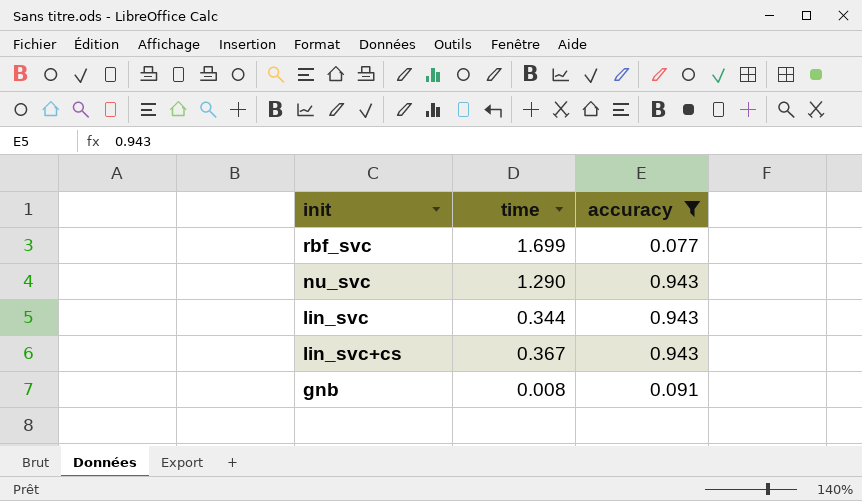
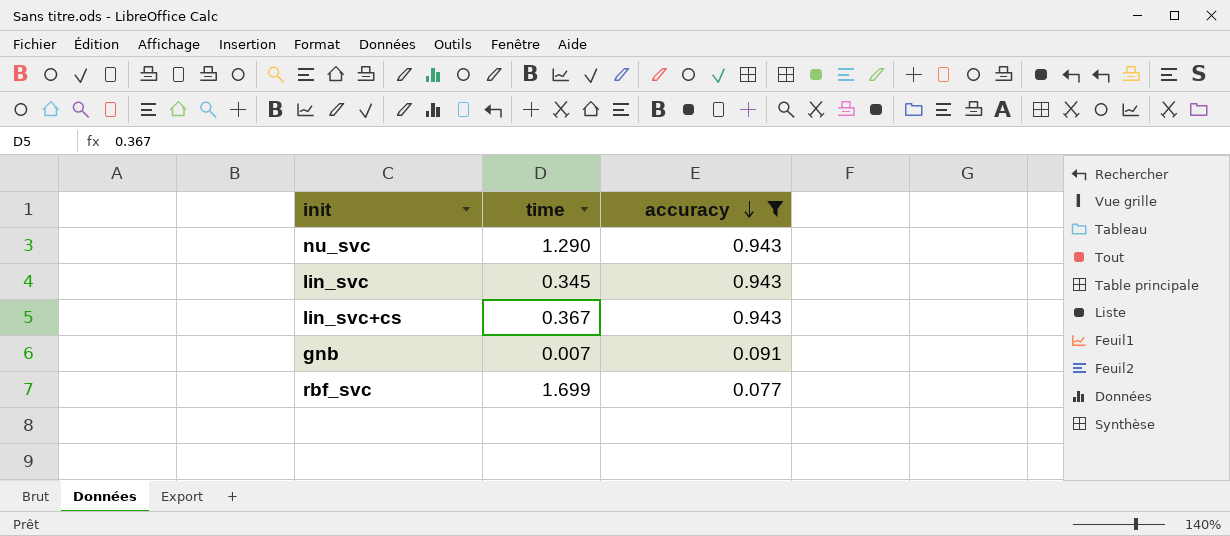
row order: none -> accuracy descending
lin_svc | time: 0.344 -> 0.345
gnb | time: 0.008 -> 0.007

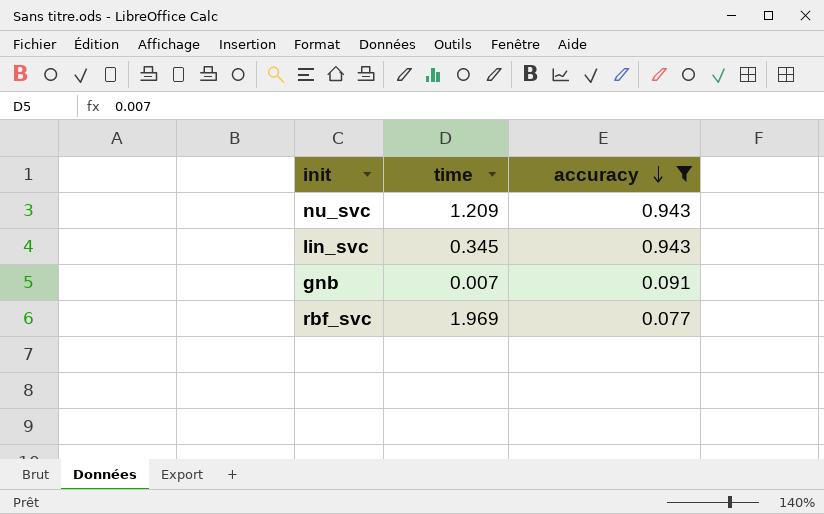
row lin_svc+cs: 0.367 | 0.943 -> none
nu_svc | time: 1.290 -> 1.209
rbf_svc | time: 1.699 -> 1.969

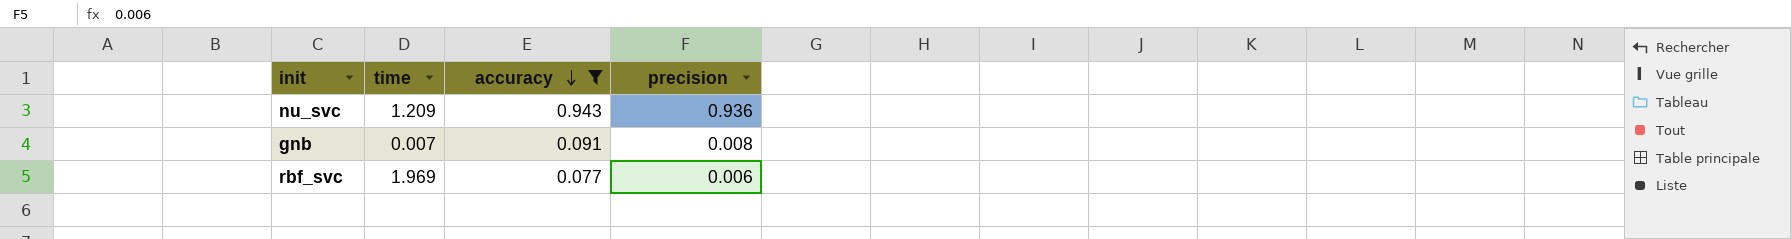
column precision | position: none -> 4
row lin_svc: 0.345 | 0.943 -> none

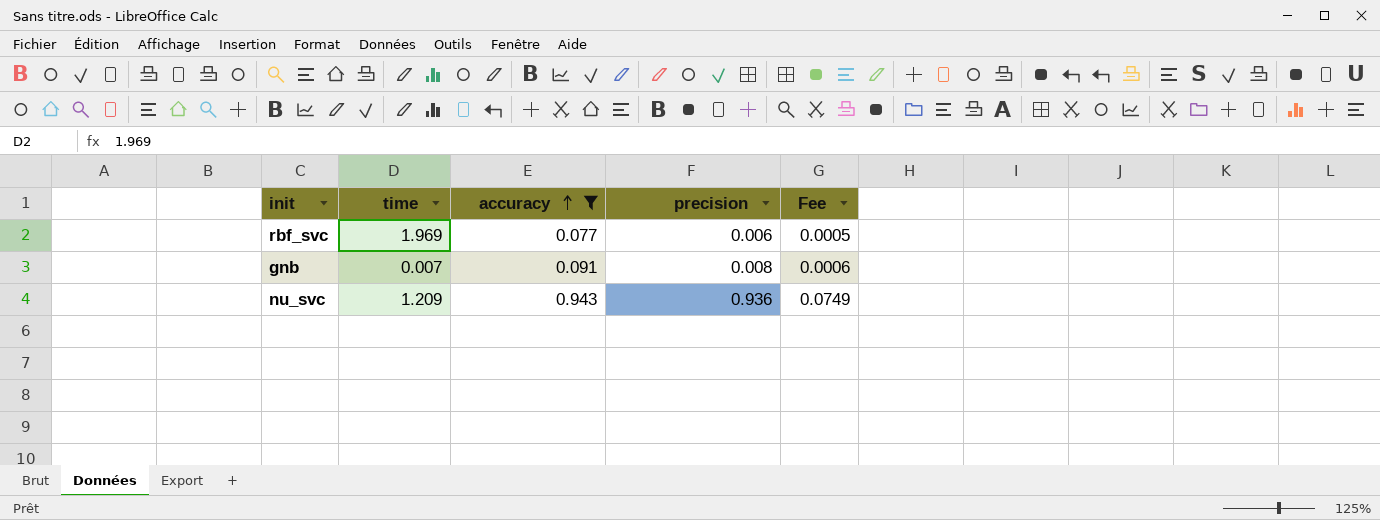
row order: accuracy descending -> accuracy ascending
column Fee | formula: none -> [precision] * 0.08

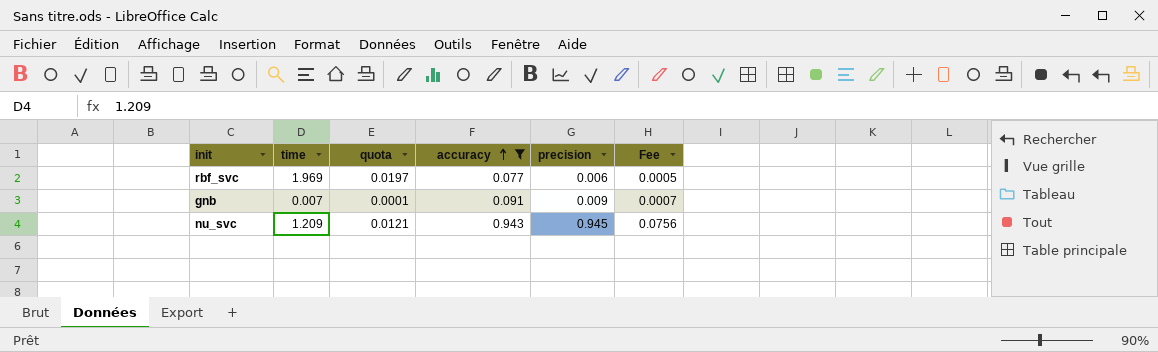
column quota | formula: none -> [time] * 0.01
gnb | precision: 0.008 -> 0.009
gnb | Fee: 0.0006 -> 0.0007
nu_svc | precision: 0.936 -> 0.945
nu_svc | Fee: 0.0749 -> 0.0756

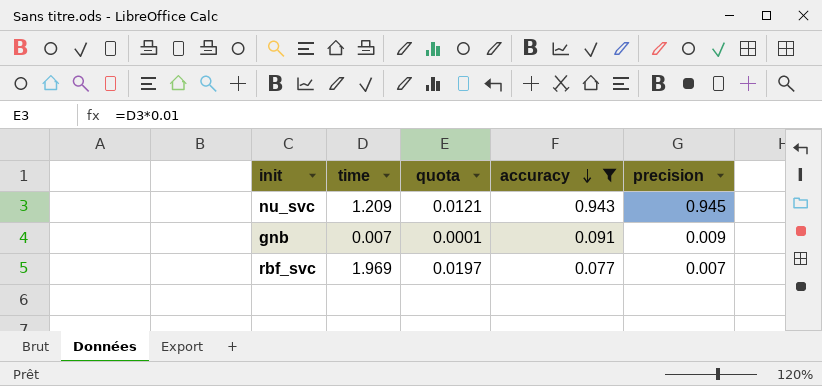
row order: accuracy ascending -> accuracy descending
column Fee | formula: [precision] * 0.08 -> none
rbf_svc | precision: 0.006 -> 0.007

